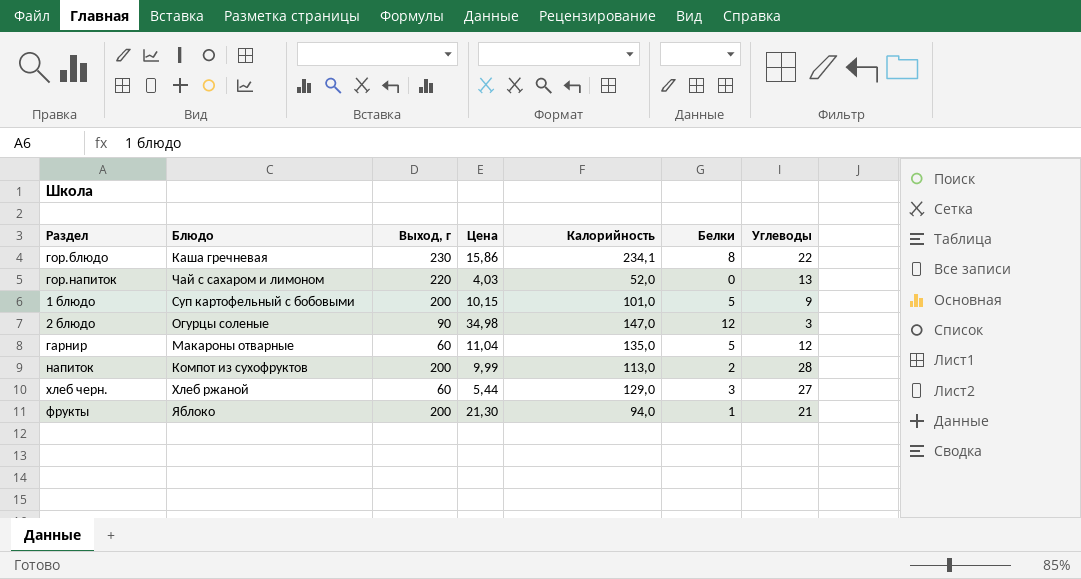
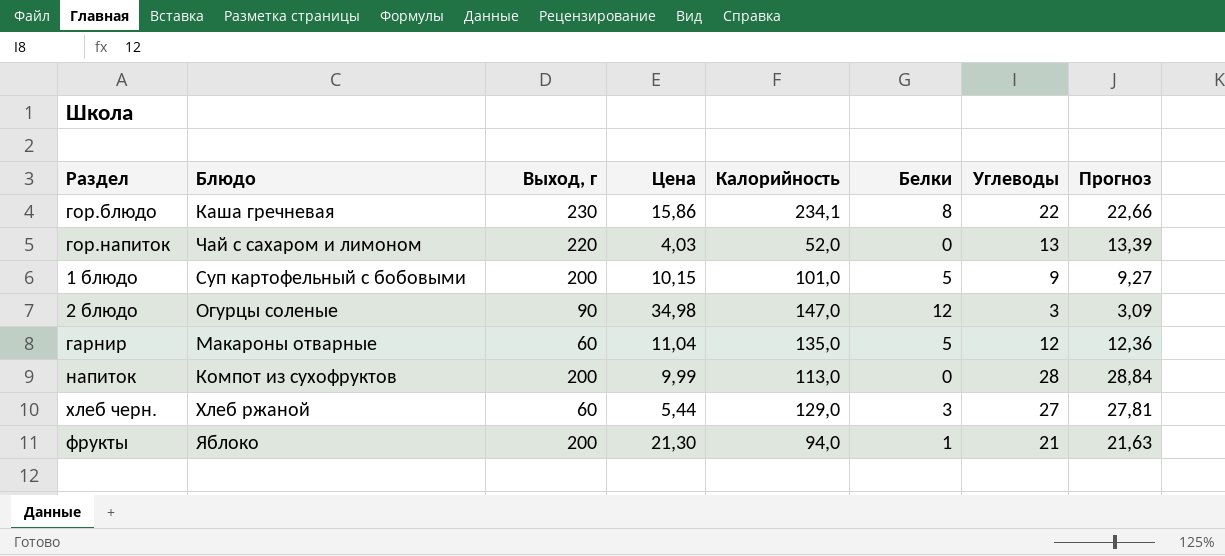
column Прогноз | formula: none -> [Углеводы] * 1,03
напиток | Белки: 2 -> 0

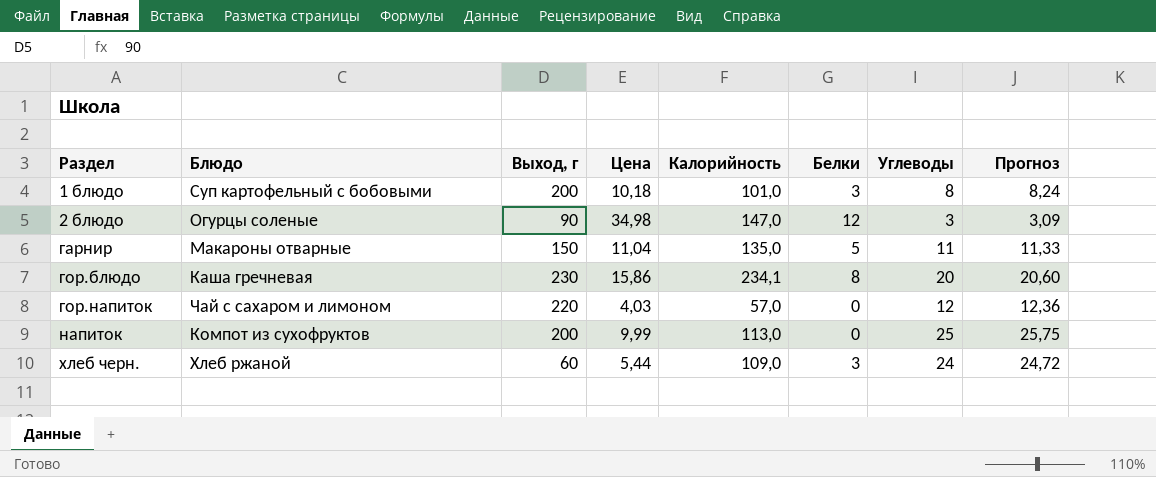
row order: none -> Раздел ascending
row фрукты: Яблоко | 200 | 21,30 | 94,0 | 1 | 21 | 21,63 -> none
1 блюдо | Цена: 10,15 -> 10,18
1 блюдо | Белки: 5 -> 3
1 блюдо | Углеводы: 9 -> 8
1 блюдо | Прогноз: 9,27 -> 8,24
гарнир | Выход, г: 60 -> 150
гарнир | Углеводы: 12 -> 11
гарнир | Прогноз: 12,36 -> 11,33
гор.блюдо | Углеводы: 22 -> 20
гор.блюдо | Прогноз: 22,66 -> 20,60
гор.напиток | Калорийность: 52,0 -> 57,0
гор.напиток | Углеводы: 13 -> 12
гор.напиток | Прогноз: 13,39 -> 12,36
напиток | Углеводы: 28 -> 25
напиток | Прогноз: 28,84 -> 25,75
хлеб черн. | Калорийность: 129,0 -> 109,0
хлеб черн. | Углеводы: 27 -> 24
хлеб черн. | Прогноз: 27,81 -> 24,72

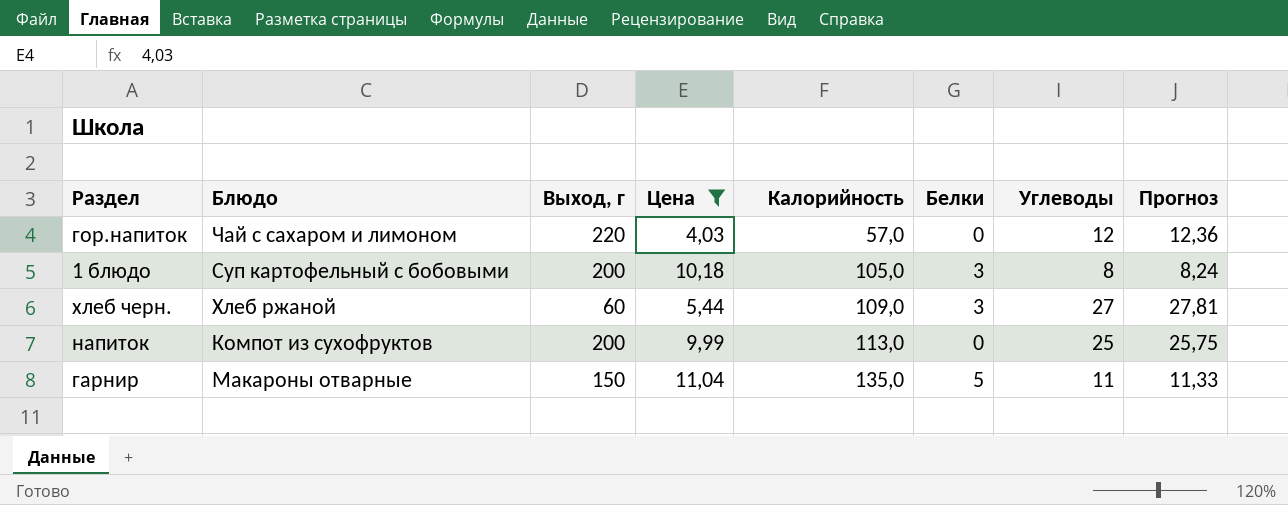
filter: none -> Цена <= 11,04
row order: Раздел ascending -> Калорийность ascending
1 блюдо | Калорийность: 101,0 -> 105,0
хлеб черн. | Углеводы: 24 -> 27
хлеб черн. | Прогноз: 24,72 -> 27,81

